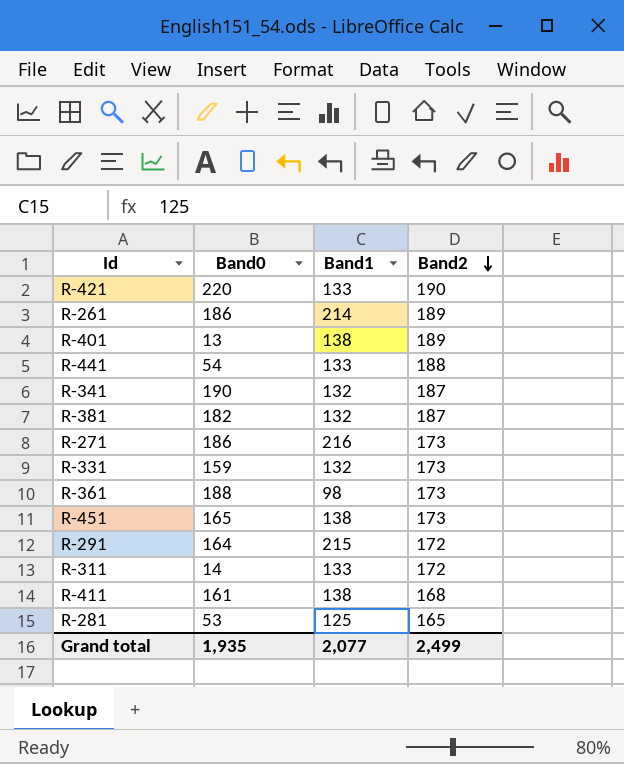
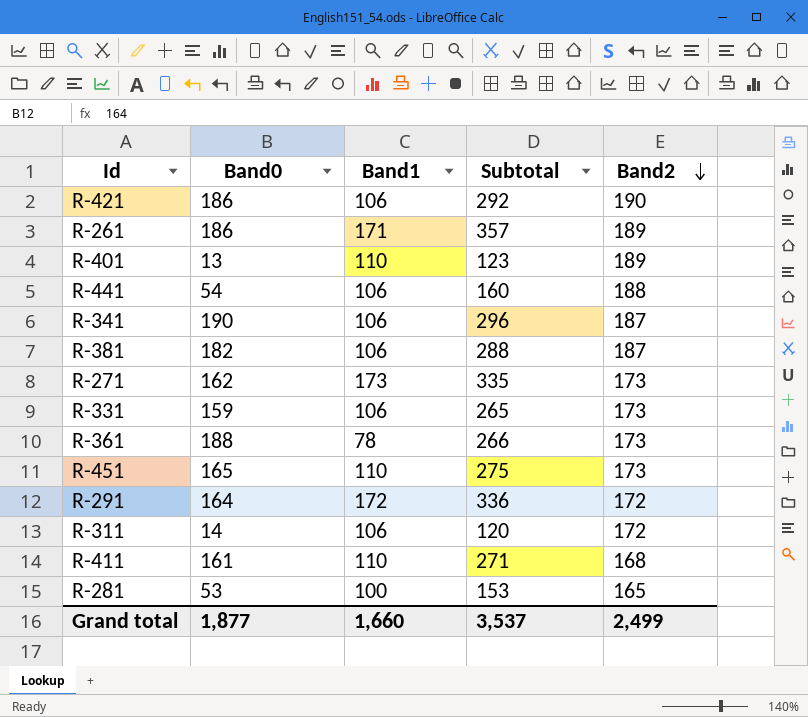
column Subtotal | formula: none -> [Band0] + [Band1]
R-421 | Band0: 220 -> 186
R-421 | Band1: 133 -> 106
R-261 | Band1: 214 -> 171
R-401 | Band1: 138 -> 110
R-441 | Band1: 133 -> 106
R-341 | Band1: 132 -> 106
R-381 | Band1: 132 -> 106
R-271 | Band0: 186 -> 162
R-271 | Band1: 216 -> 173
R-331 | Band1: 132 -> 106
R-361 | Band1: 98 -> 78
R-451 | Band1: 138 -> 110
R-291 | Band1: 215 -> 172
R-311 | Band1: 133 -> 106
R-411 | Band1: 138 -> 110
R-281 | Band1: 125 -> 100
Grand total | Band0: 1,935 -> 1,877
Grand total | Band1: 2,077 -> 1,660

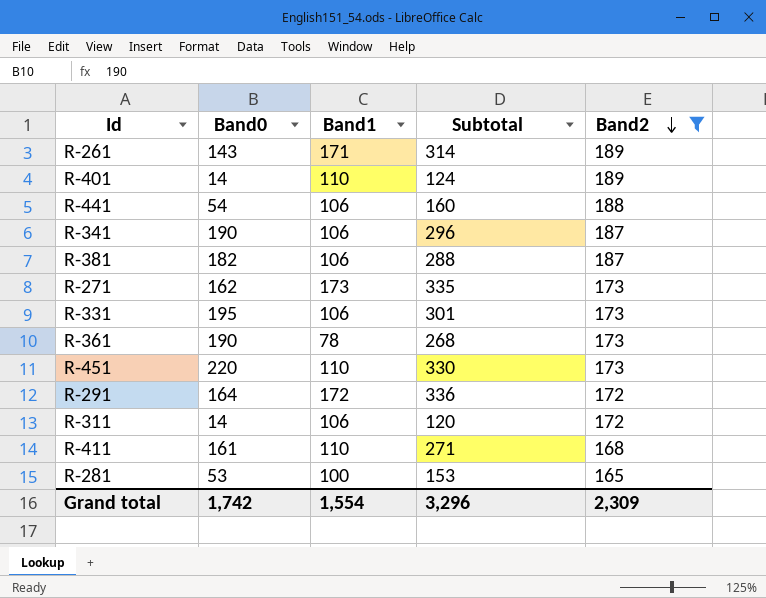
filter: none -> Band2 != 190
R-261 | Band0: 186 -> 143
R-261 | Subtotal: 357 -> 314
R-401 | Band0: 13 -> 14
R-401 | Subtotal: 123 -> 124
R-331 | Band0: 159 -> 195
R-331 | Subtotal: 265 -> 301
R-361 | Band0: 188 -> 190
R-361 | Subtotal: 266 -> 268
R-451 | Band0: 165 -> 220
R-451 | Subtotal: 275 -> 330
Grand total | Band0: 1,877 -> 1,742
Grand total | Band1: 1,660 -> 1,554
Grand total | Subtotal: 3,537 -> 3,296
Grand total | Band2: 2,499 -> 2,309

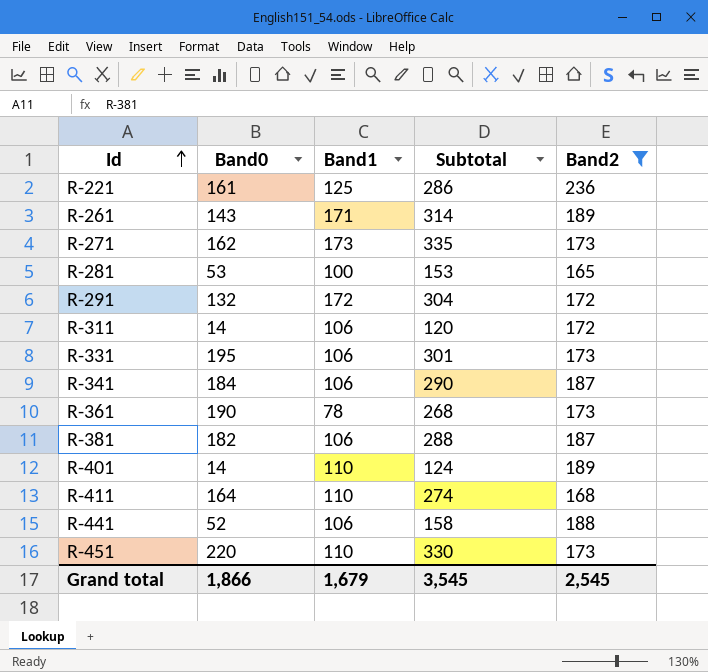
row order: Band2 descending -> Id ascending
row R-221: none -> 161 | 125 | 286 | 236
R-291 | Band0: 164 -> 132
R-291 | Subtotal: 336 -> 304
R-341 | Band0: 190 -> 184
R-341 | Subtotal: 296 -> 290
R-411 | Band0: 161 -> 164
R-411 | Subtotal: 271 -> 274
R-441 | Band0: 54 -> 52
R-441 | Subtotal: 160 -> 158
Grand total | Band0: 1,742 -> 1,866
Grand total | Band1: 1,554 -> 1,679
Grand total | Subtotal: 3,296 -> 3,545
Grand total | Band2: 2,309 -> 2,545

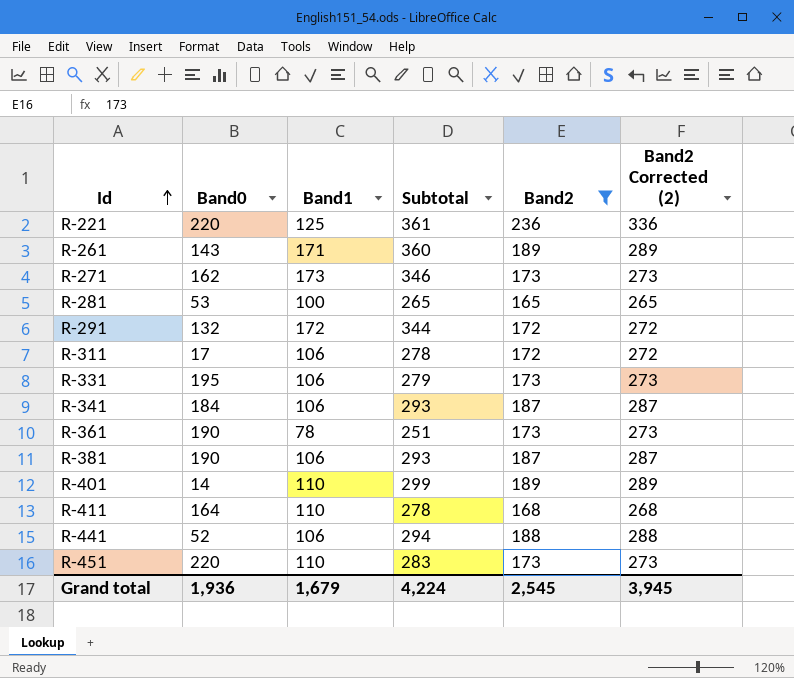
column Subtotal | formula: [Band0] + [Band1] -> [Band1] + [Band2]
column Band2 Corrected (2) | formula: none -> [Band2] + 100
R-221 | Band0: 161 -> 220
R-311 | Band0: 14 -> 17
R-381 | Band0: 182 -> 190
Grand total | Band0: 1,866 -> 1,936
Grand total | Subtotal: 3,545 -> 4,224

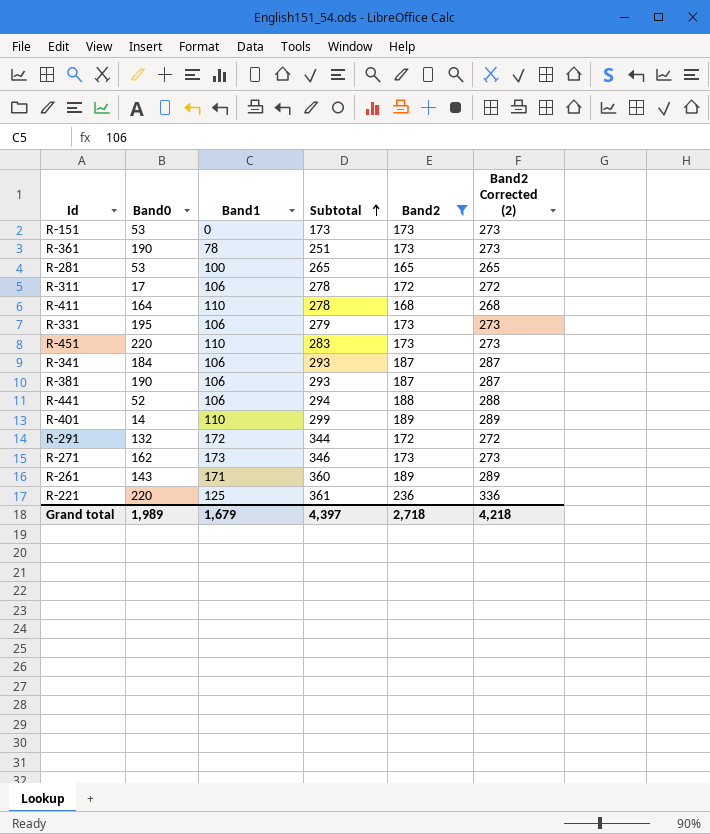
row order: Id ascending -> Subtotal ascending
row R-151: none -> 53 | 0 | 173 | 173 | 273
Grand total | Band0: 1,936 -> 1,989
Grand total | Subtotal: 4,224 -> 4,397
Grand total | Band2: 2,545 -> 2,718
Grand total | Band2 Corrected (2): 3,945 -> 4,218

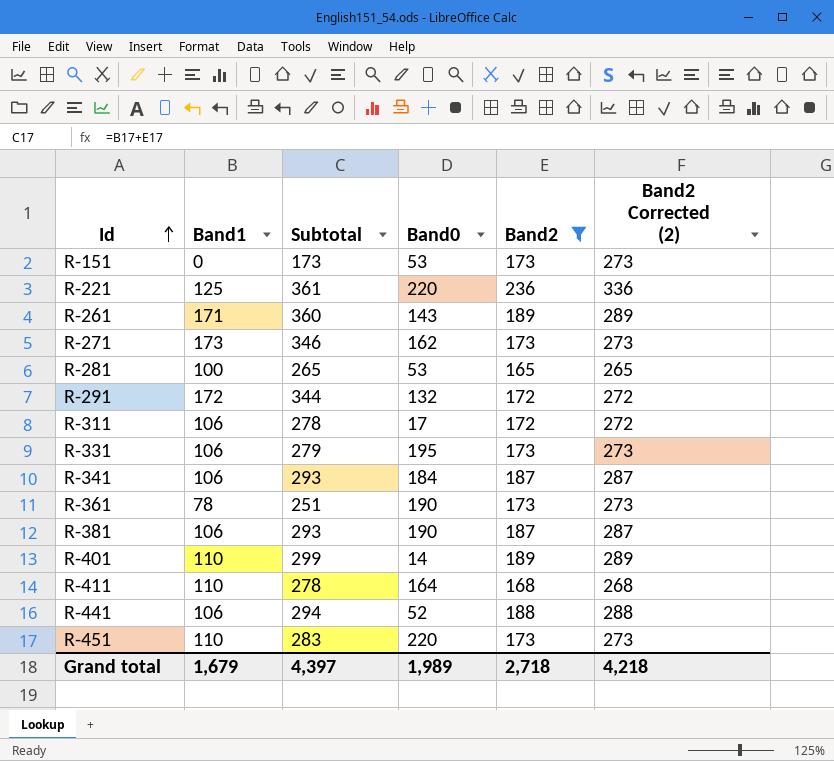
row order: Subtotal ascending -> Id ascending
column Band0 | position: 2 -> 4

